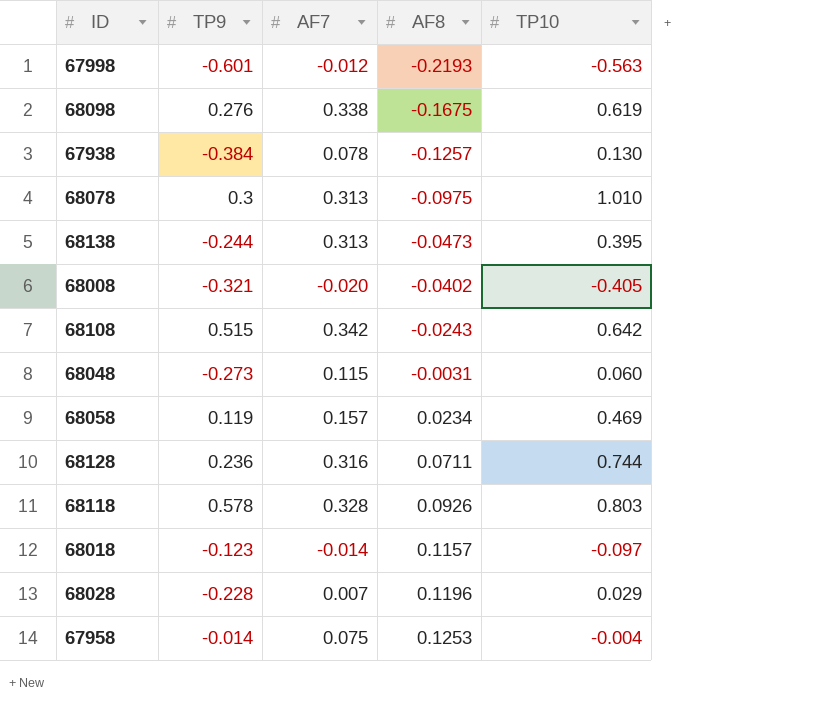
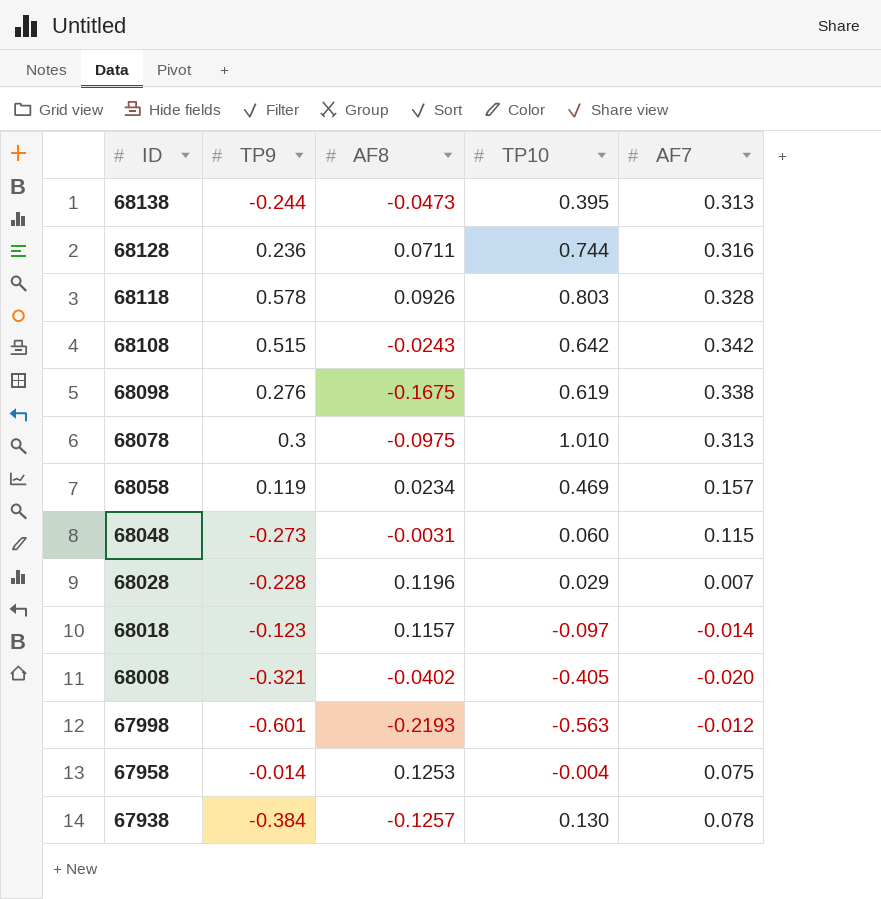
row order: AF8 ascending -> ID descending
column AF7 | position: 3 -> 5

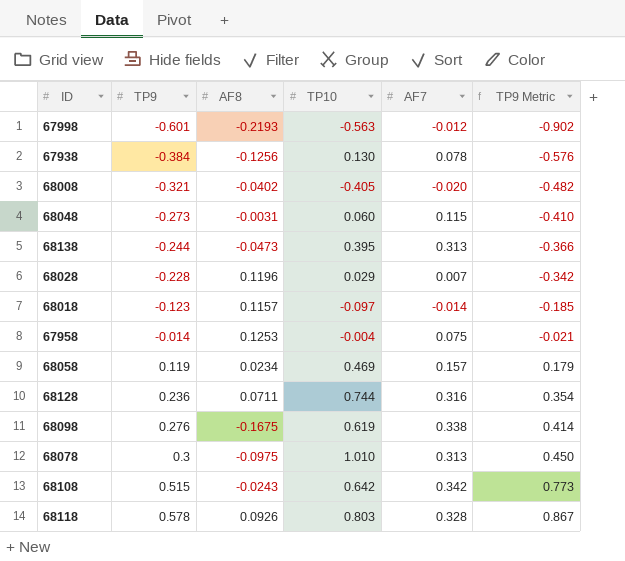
row order: ID descending -> TP9 ascending
column TP9 Metric | formula: none -> [TP9] * 1.5
67938 | AF8: -0.1257 -> -0.1256

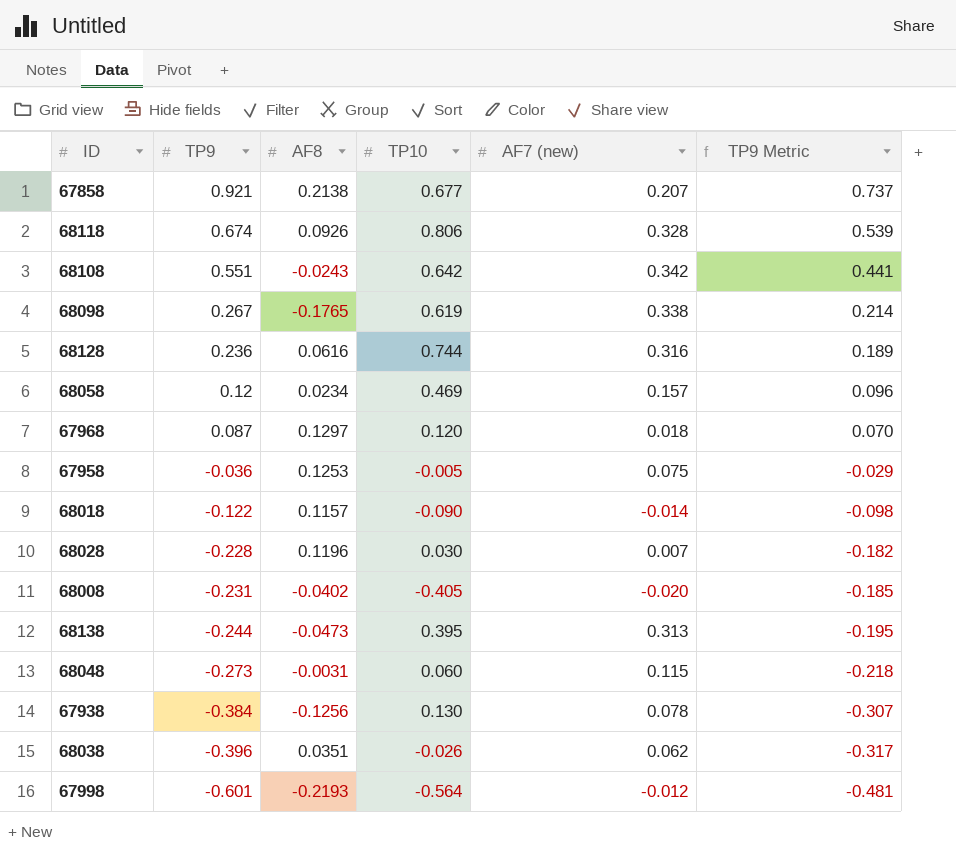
row order: TP9 ascending -> TP9 descending
column name: AF7 -> AF7 (new)
column TP9 Metric | formula: [TP9] * 1.5 -> [TP9] * 0.8
row 68078: 0.3 | -0.0975 | 1.010 | 0.313 | 0.450 -> none
row 67858: none -> 0.921 | 0.2138 | 0.677 | 0.207 | 0.737
68118 | TP9: 0.578 -> 0.674
68118 | TP10: 0.803 -> 0.806
68108 | TP9: 0.515 -> 0.551
68098 | TP9: 0.276 -> 0.267
68098 | AF8: -0.1675 -> -0.1765
68128 | AF8: 0.0711 -> 0.0616
68058 | TP9: 0.119 -> 0.12
row 67968: none -> 0.087 | 0.1297 | 0.120 | 0.018 | 0.070
67958 | TP9: -0.014 -> -0.036
67958 | TP10: -0.004 -> -0.005
68018 | TP9: -0.123 -> -0.122
68018 | TP10: -0.097 -> -0.090
68028 | TP10: 0.029 -> 0.030
68008 | TP9: -0.321 -> -0.231
row 68038: none -> -0.396 | 0.0351 | -0.026 | 0.062 | -0.317
67998 | TP10: -0.563 -> -0.564

